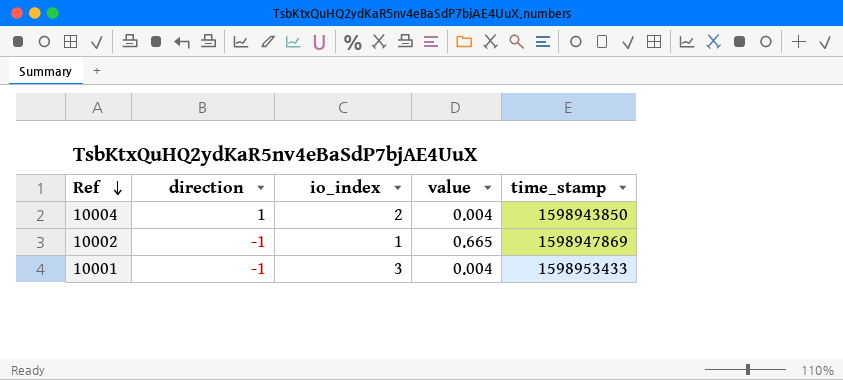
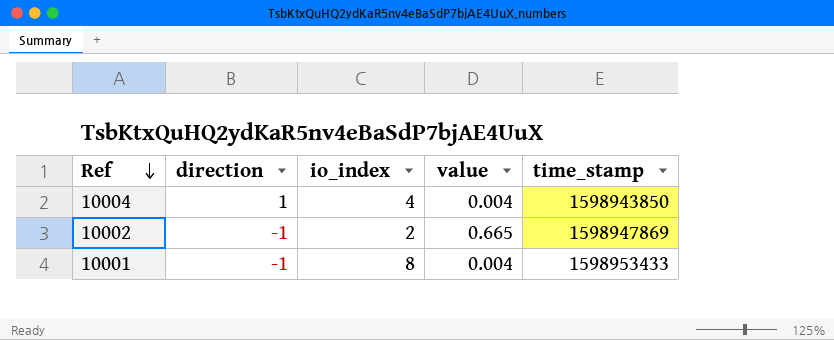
10004 | io_index: 2 -> 4
10002 | io_index: 1 -> 2
10001 | io_index: 3 -> 8

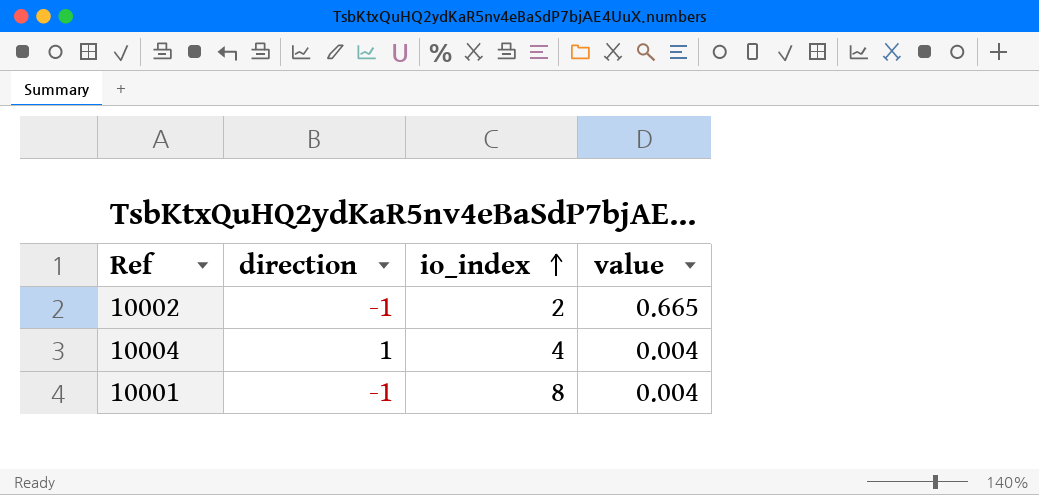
row order: Ref descending -> io_index ascending
column time_stamp | position: 5 -> none

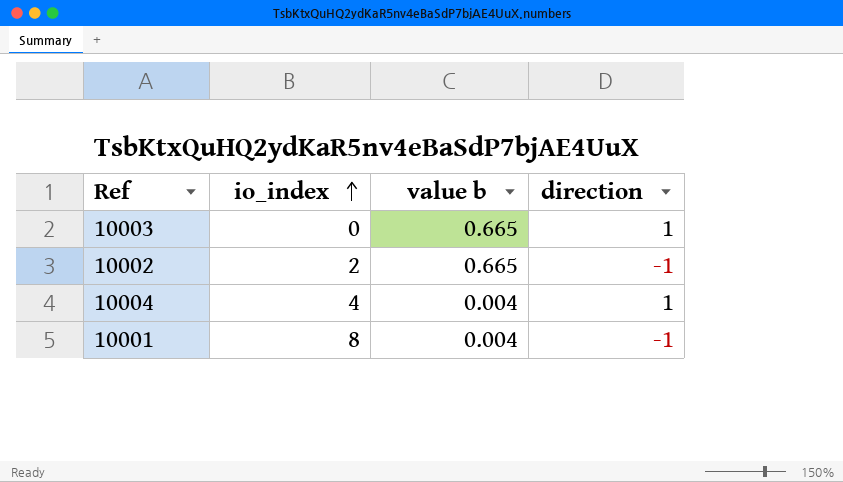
column name: value -> value b
column direction | position: 2 -> 4
row 10003: none -> 0 | 0.665 | 1

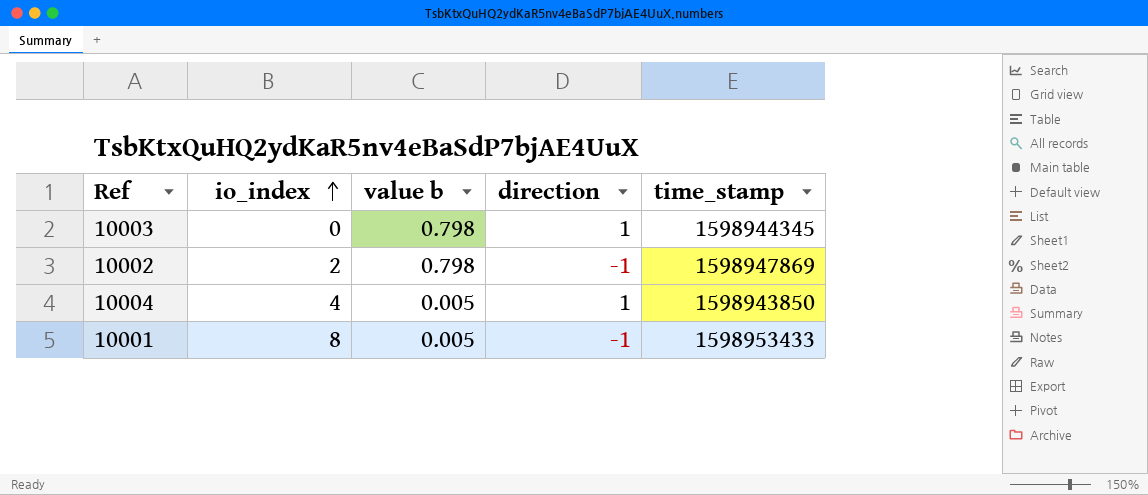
column time_stamp | position: none -> 5
10003 | value b: 0.665 -> 0.798
10002 | value b: 0.665 -> 0.798
10004 | value b: 0.004 -> 0.005
10001 | value b: 0.004 -> 0.005

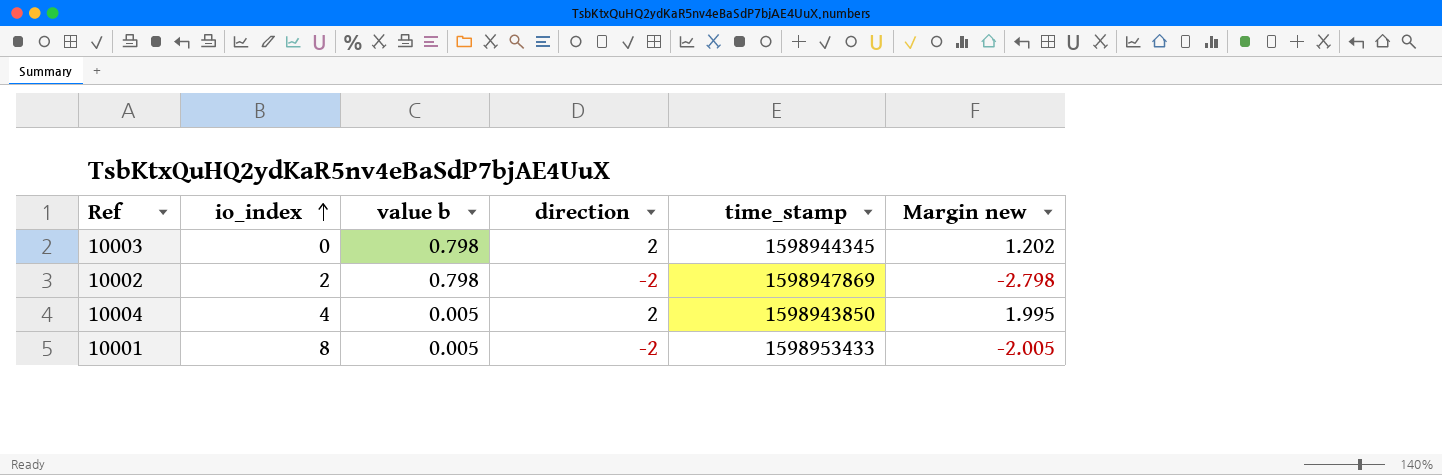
column Margin new | formula: none -> [direction] - [value b]
10003 | direction: 1 -> 2
10002 | direction: -1 -> -2
10004 | direction: 1 -> 2
10001 | direction: -1 -> -2

